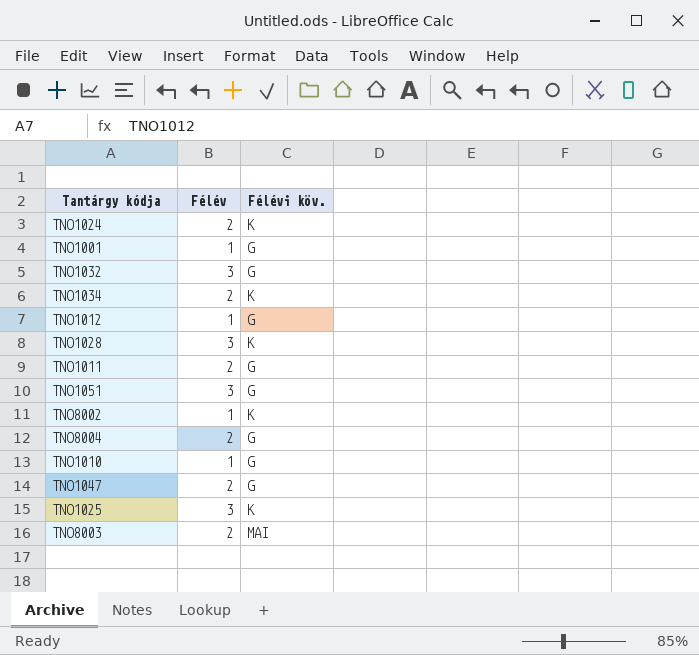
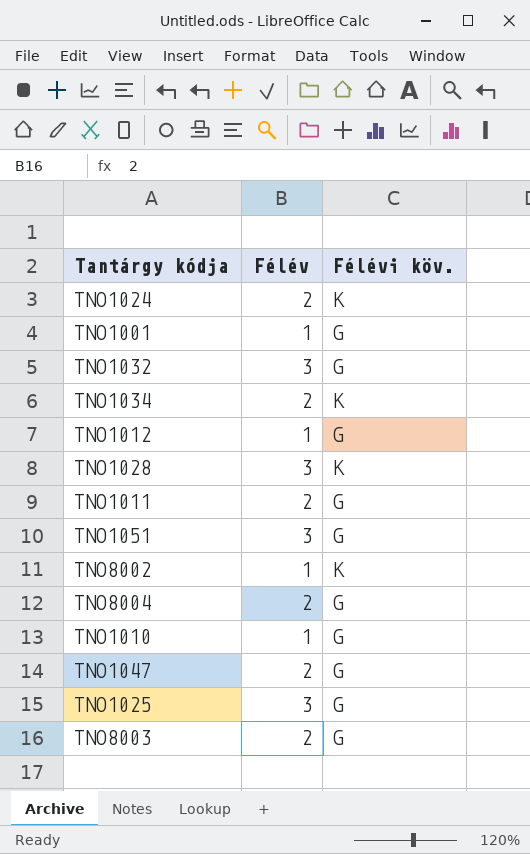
TNO1025 | Félévi köv.: K -> G
TNO8003 | Félévi köv.: MAI -> G

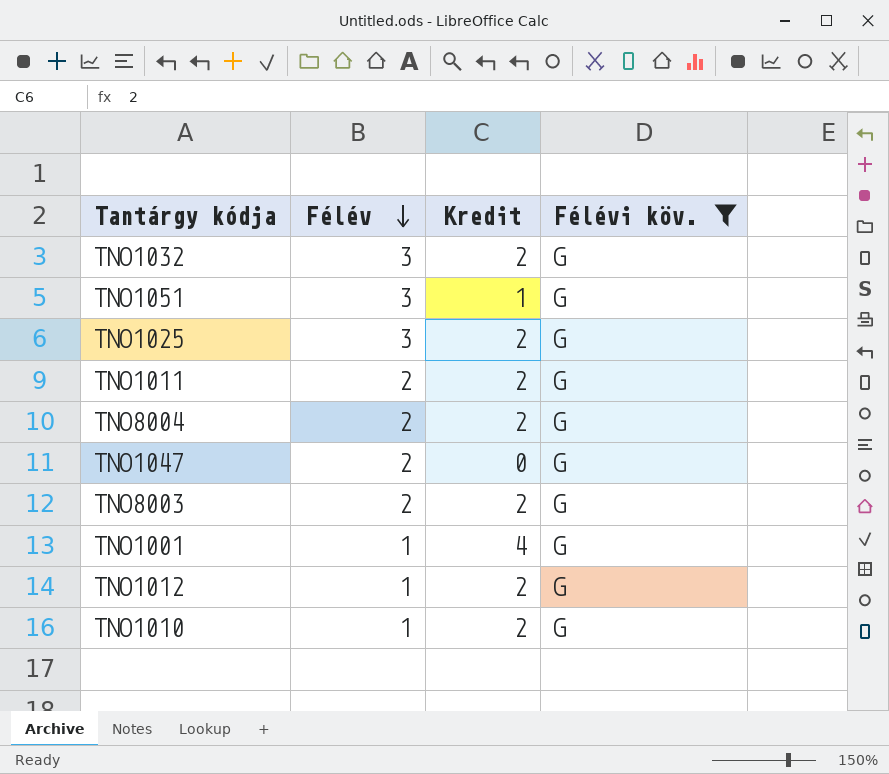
filter: none -> Félévi köv. = G
row order: none -> Félév descending
column Kredit | position: none -> 3

